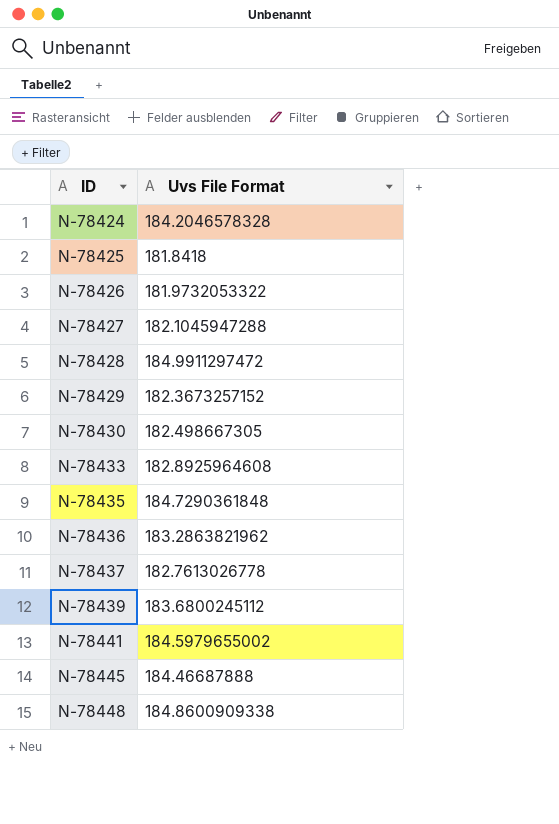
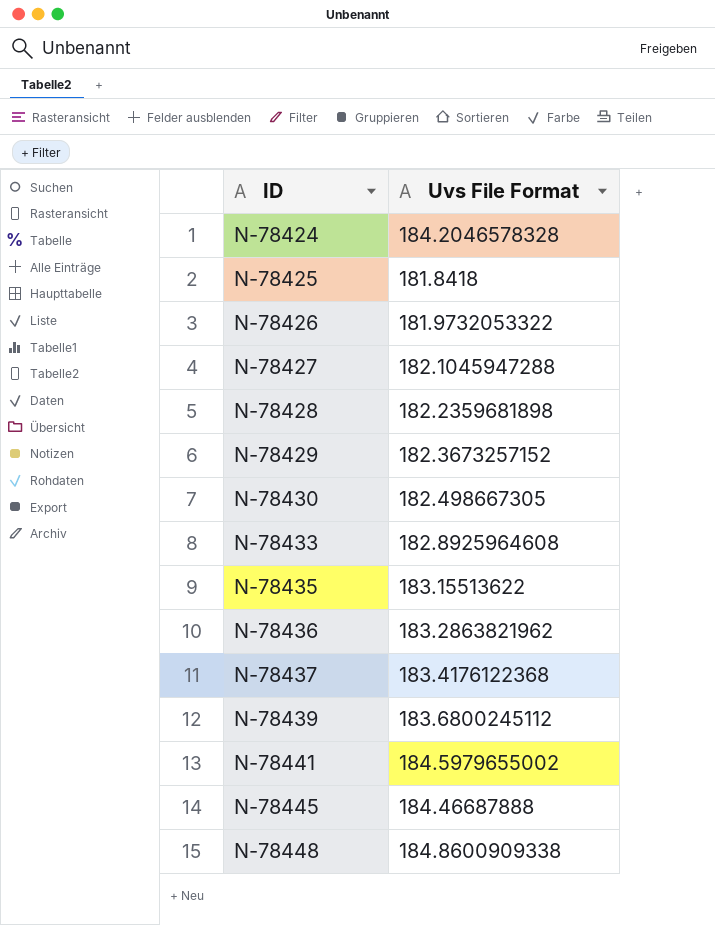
N-78428 | Uvs File Format: 184.9911297472 -> 182.2359681898
N-78435 | Uvs File Format: 184.7290361848 -> 183.15513622
N-78437 | Uvs File Format: 182.7613026778 -> 183.4176122368

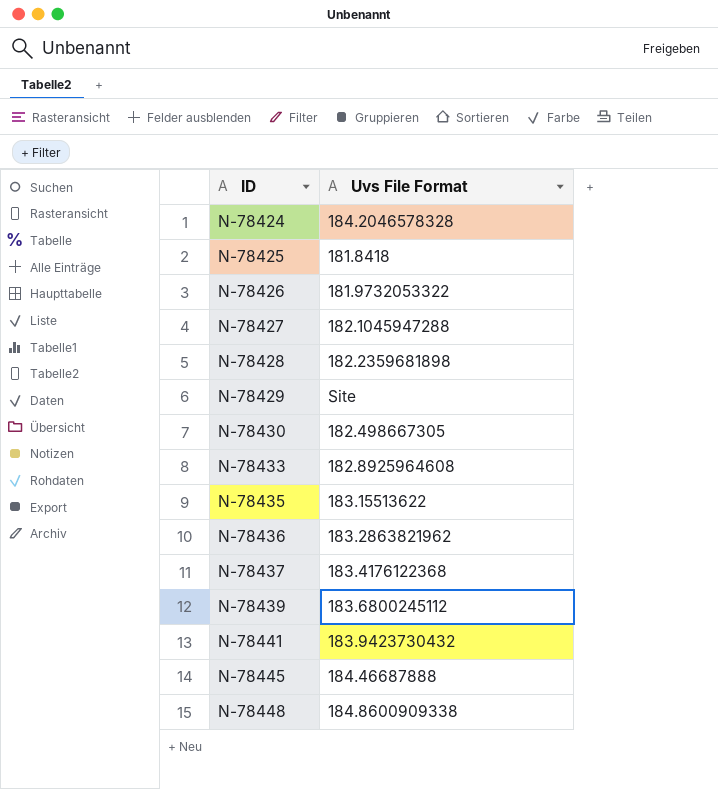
N-78429 | Uvs File Format: 182.3673257152 -> Site
N-78441 | Uvs File Format: 184.5979655002 -> 183.9423730432

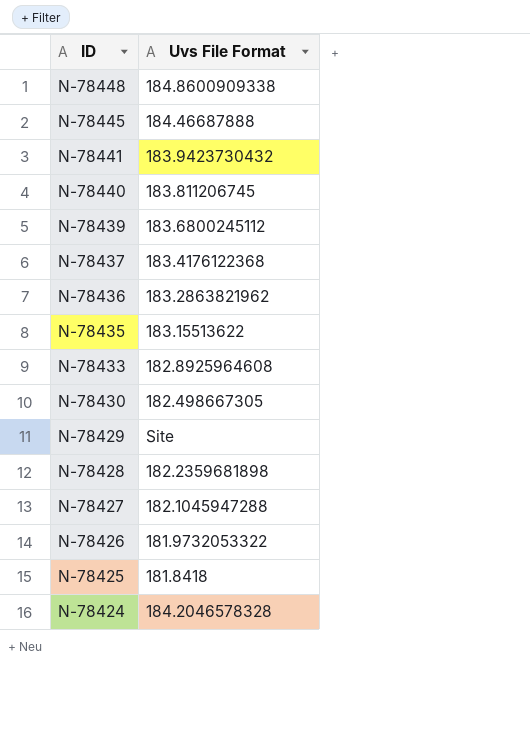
row order: ID ascending -> ID descending
row N-78440: none -> 183.811206745

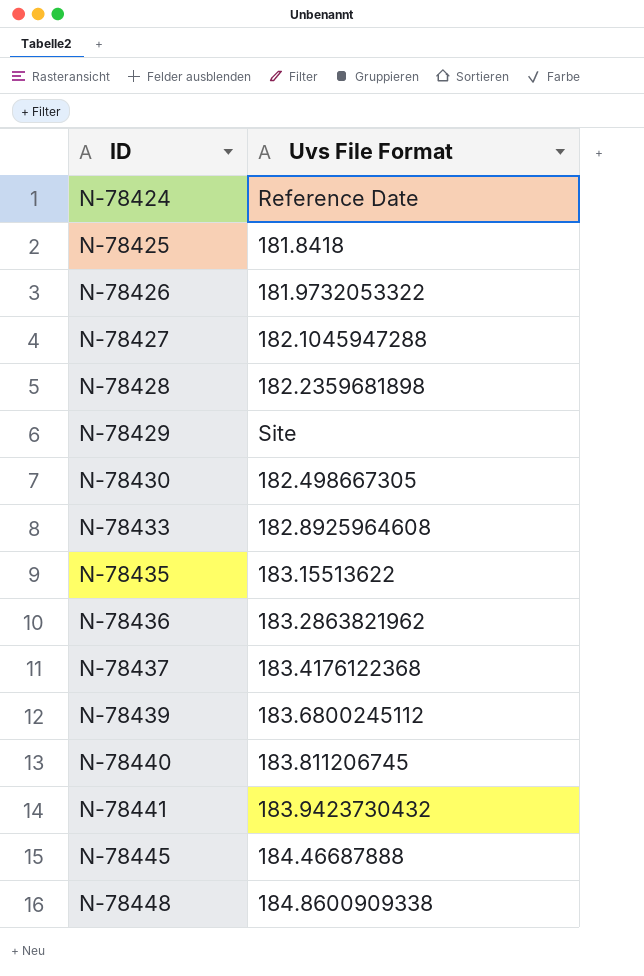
row order: ID descending -> ID ascending
N-78424 | Uvs File Format: 184.2046578328 -> Reference Date

